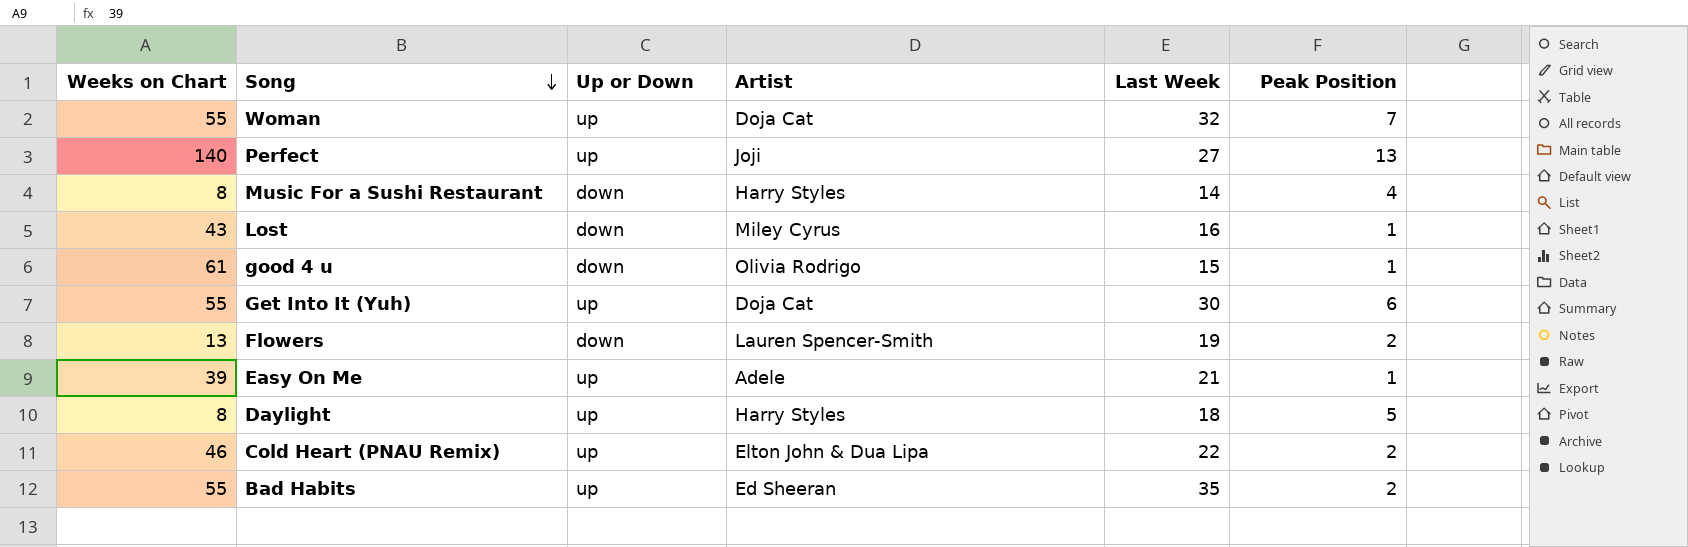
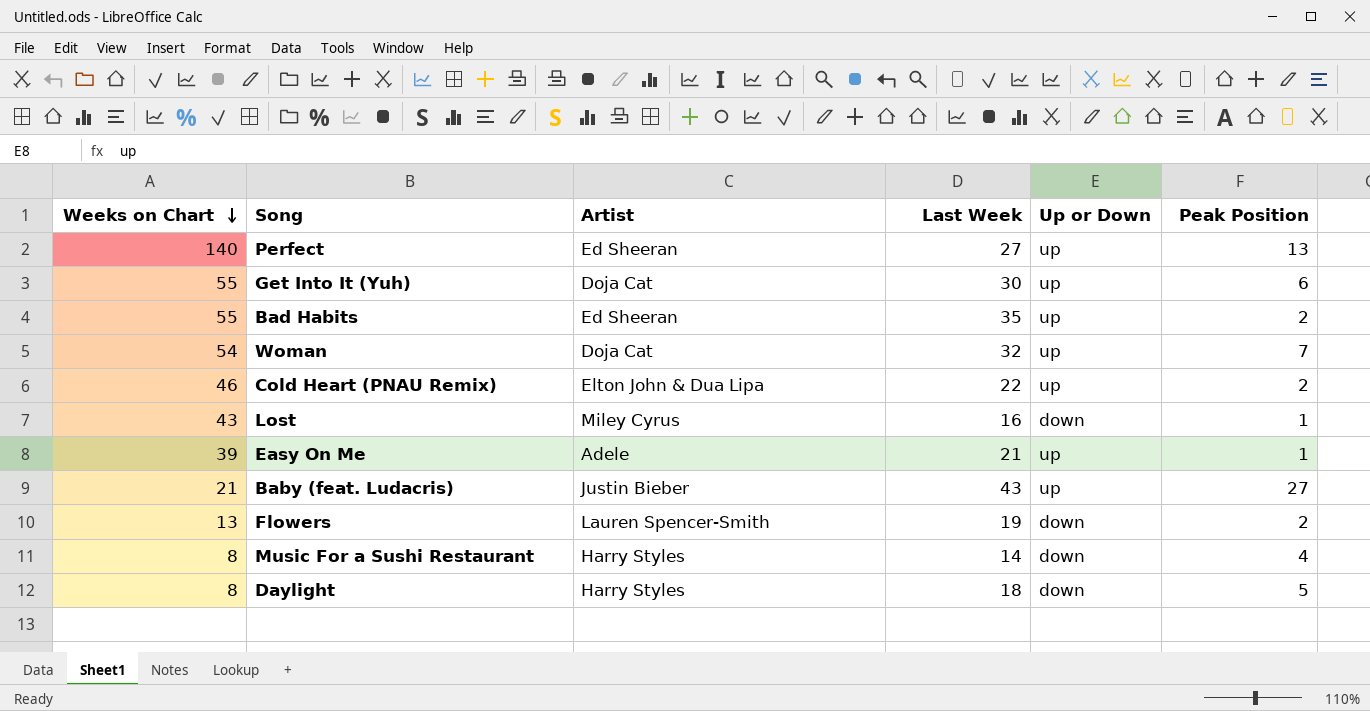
row order: Song descending -> Weeks on Chart descending
column Up or Down | position: 3 -> 5
row good 4 u: 61 | down | Olivia Rodrigo | 15 | 1 -> none
Perfect | Artist: Joji -> Ed Sheeran
Woman | Weeks on Chart: 55 -> 54
row Baby (feat. Ludacris): none -> 21 | Justin Bieber | 43 | up | 27
Daylight | Up or Down: up -> down

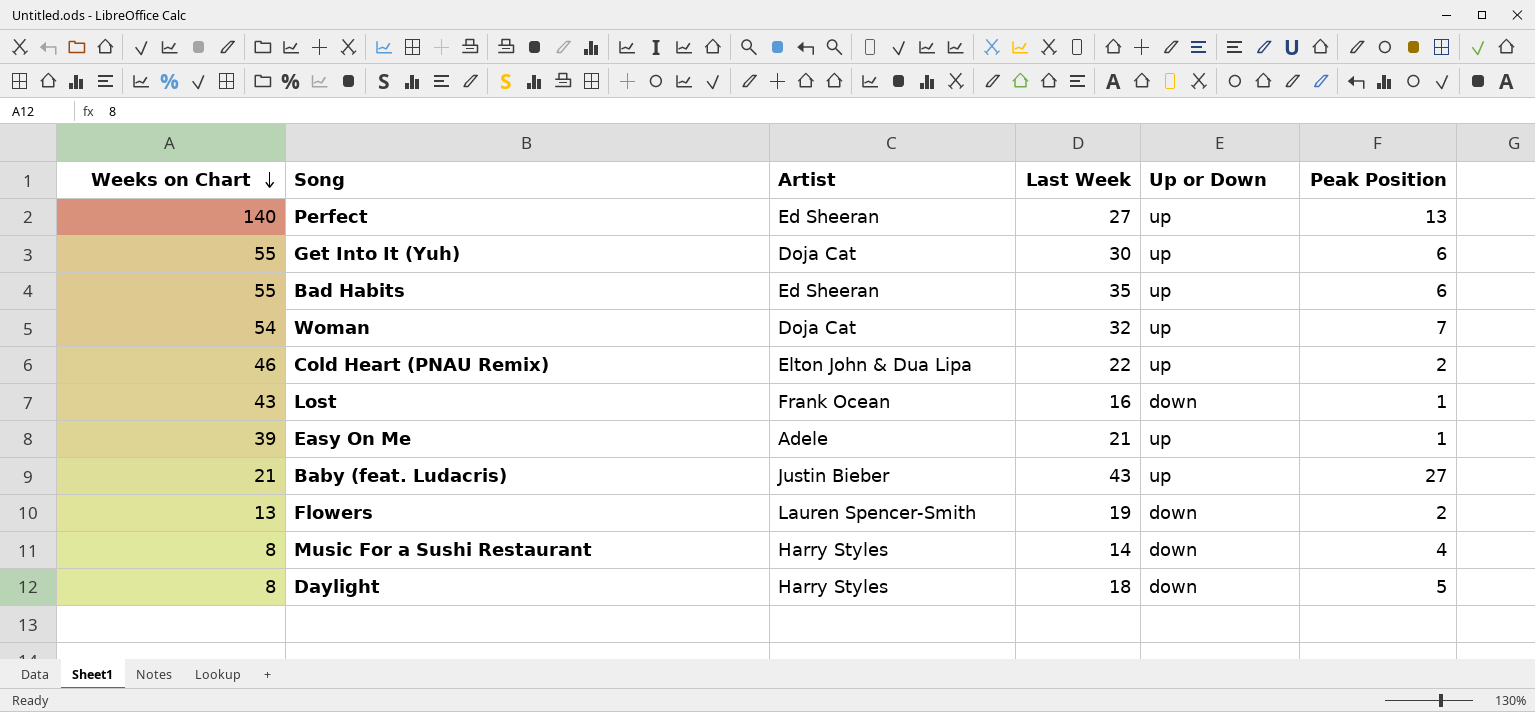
Bad Habits | Peak Position: 2 -> 6
Lost | Artist: Miley Cyrus -> Frank Ocean

